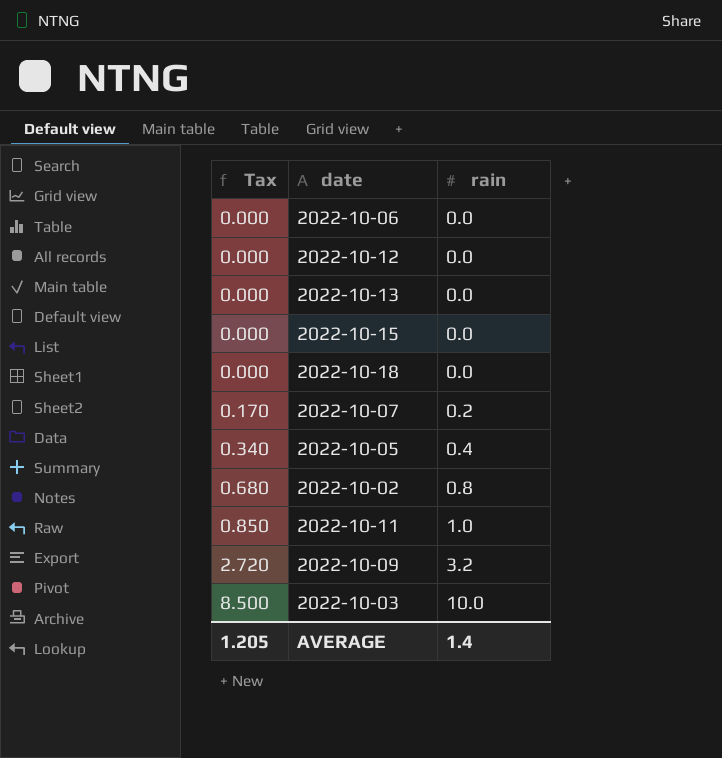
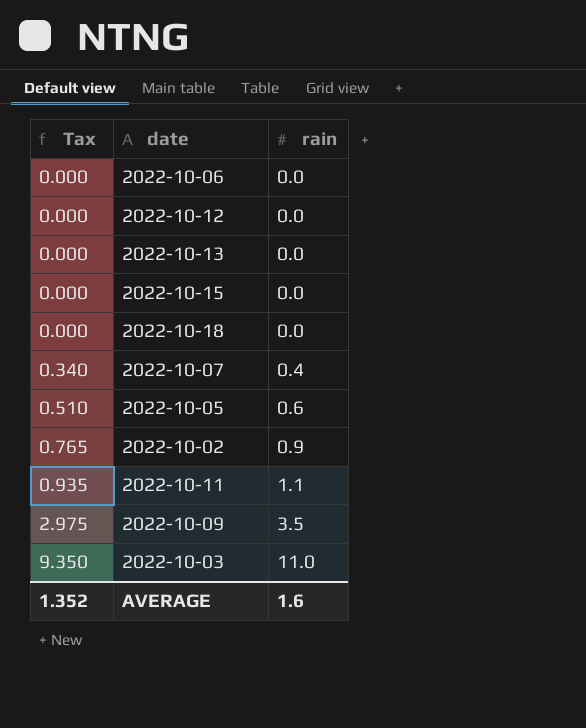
2022-10-07 | Tax: 0.170 -> 0.340
2022-10-07 | rain: 0.2 -> 0.4
2022-10-05 | Tax: 0.340 -> 0.510
2022-10-05 | rain: 0.4 -> 0.6
2022-10-02 | Tax: 0.680 -> 0.765
2022-10-02 | rain: 0.8 -> 0.9
2022-10-11 | Tax: 0.850 -> 0.935
2022-10-11 | rain: 1.0 -> 1.1
2022-10-09 | Tax: 2.720 -> 2.975
2022-10-09 | rain: 3.2 -> 3.5
2022-10-03 | Tax: 8.500 -> 9.350
2022-10-03 | rain: 10.0 -> 11.0
AVERAGE | Tax: 1.205 -> 1.352
AVERAGE | rain: 1.4 -> 1.6

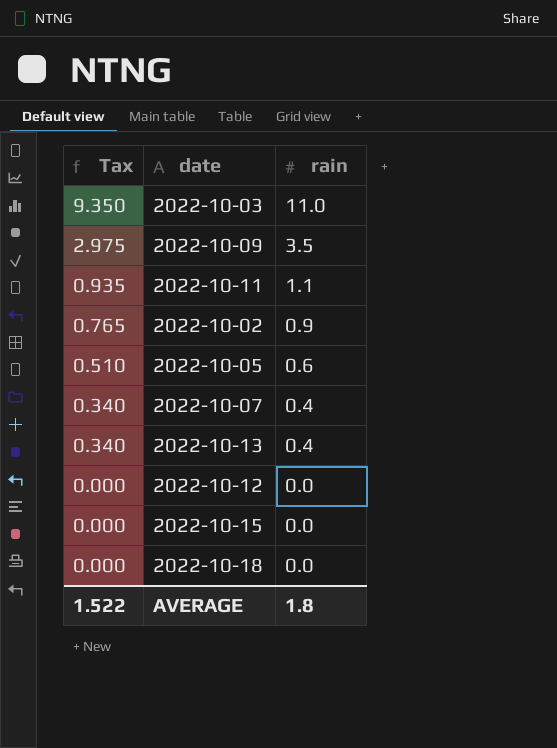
row order: Tax ascending -> Tax descending
row 2022-10-06: 0.000 | 0.0 -> none
2022-10-13 | Tax: 0.000 -> 0.340
2022-10-13 | rain: 0.0 -> 0.4
AVERAGE | Tax: 1.352 -> 1.522
AVERAGE | rain: 1.6 -> 1.8

